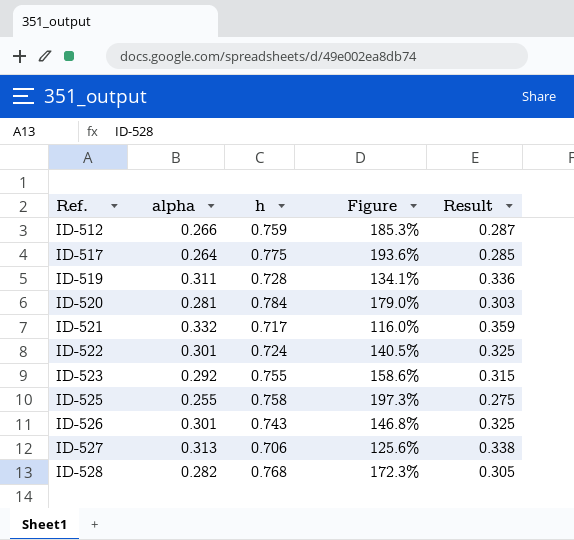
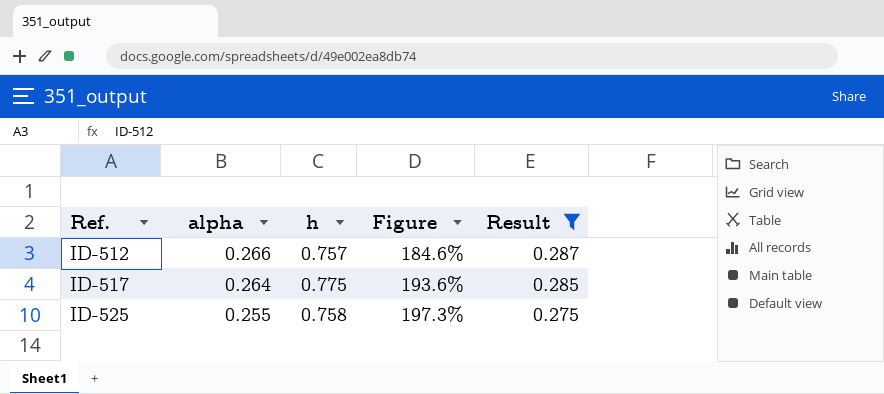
filter: none -> Result <= 0.287
ID-512 | h: 0.759 -> 0.757
ID-512 | Figure: 185.3% -> 184.6%

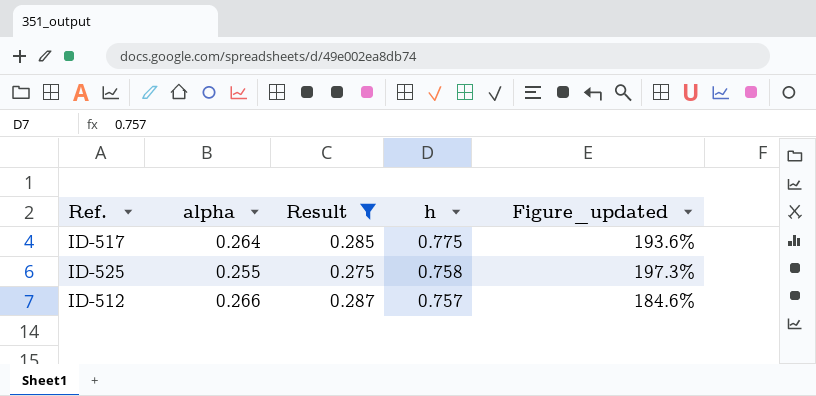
row order: Ref. ascending -> h descending
column Result | position: 5 -> 3
column name: Figure -> Figure_updated

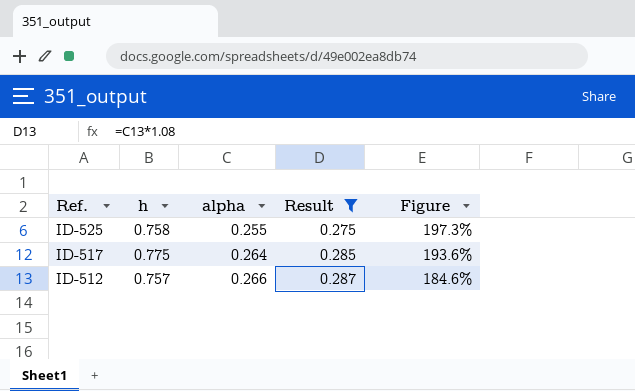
row order: h descending -> Ref. descending
column h | position: 4 -> 2
column name: Figure_updated -> Figure

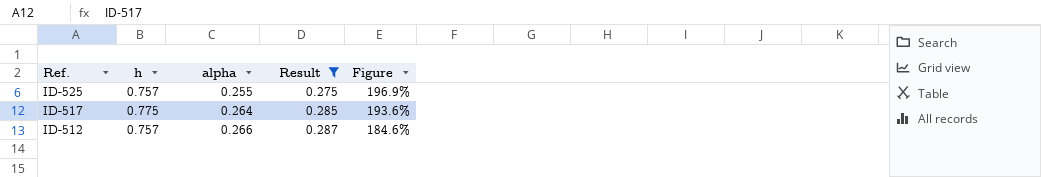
ID-525 | h: 0.758 -> 0.757
ID-525 | Figure: 197.3% -> 196.9%

